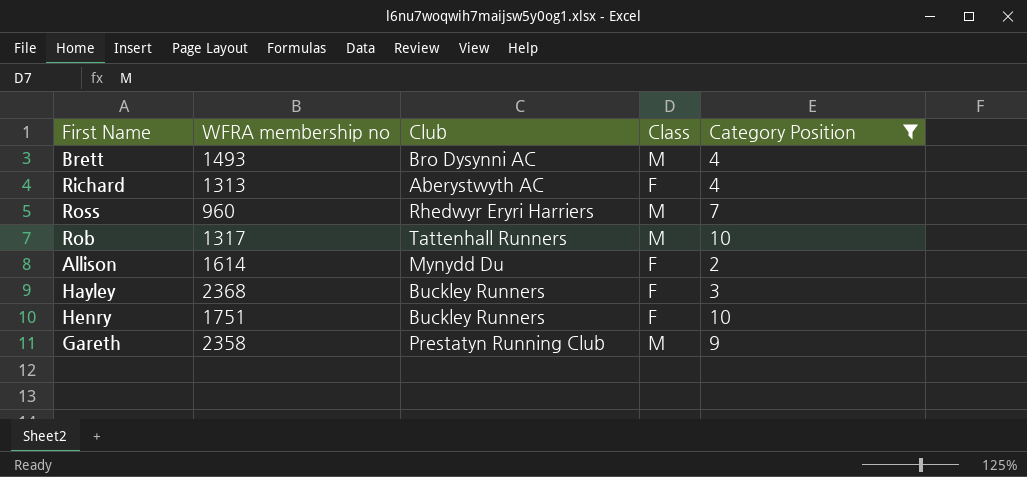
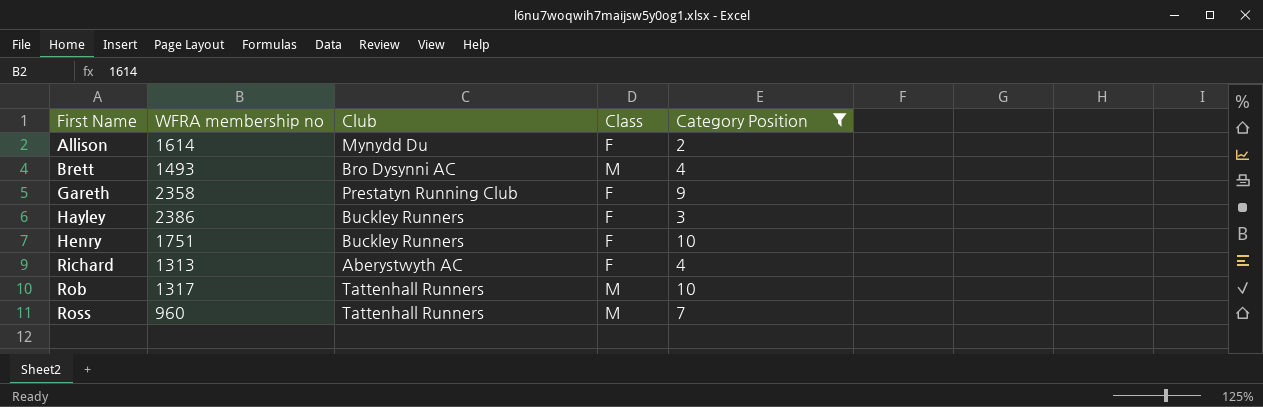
row order: none -> First Name ascending
Gareth | Class: M -> F
Hayley | WFRA membership no: 2368 -> 2386
Ross | Club: Rhedwyr Eryri Harriers -> Tattenhall Runners

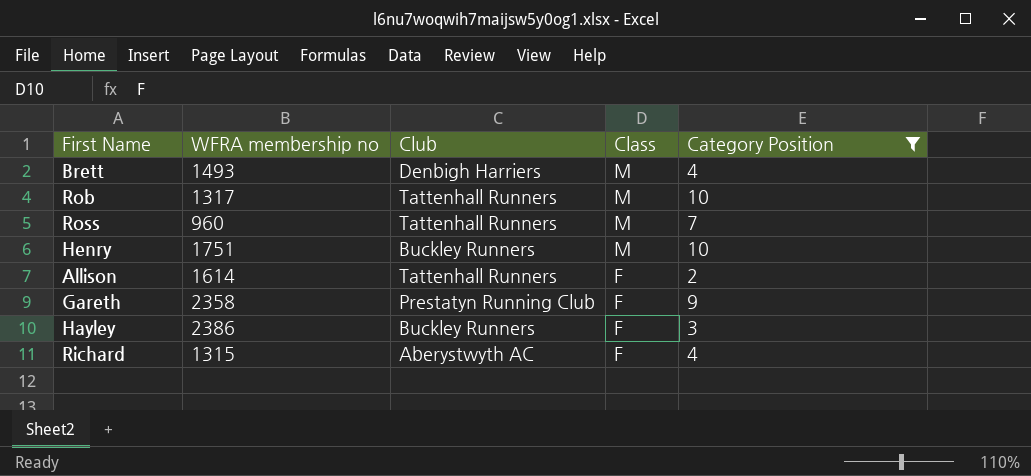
row order: First Name ascending -> Class descending
Brett | Club: Bro Dysynni AC -> Denbigh Harriers
Henry | Class: F -> M
Allison | Club: Mynydd Du -> Tattenhall Runners
Richard | WFRA membership no: 1313 -> 1315

